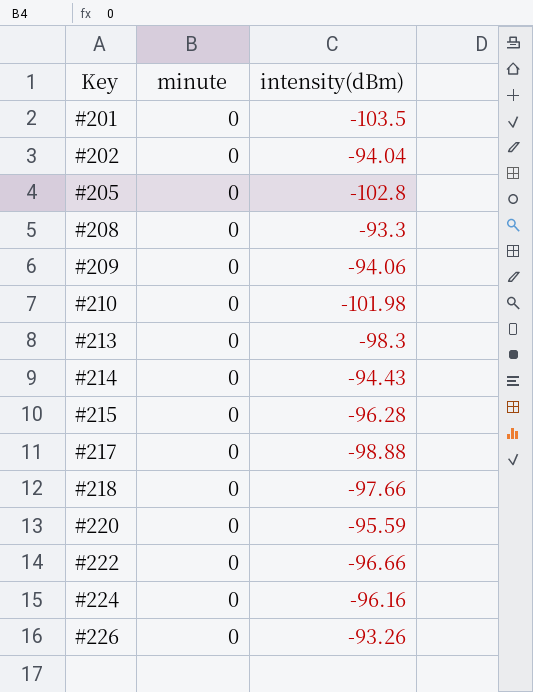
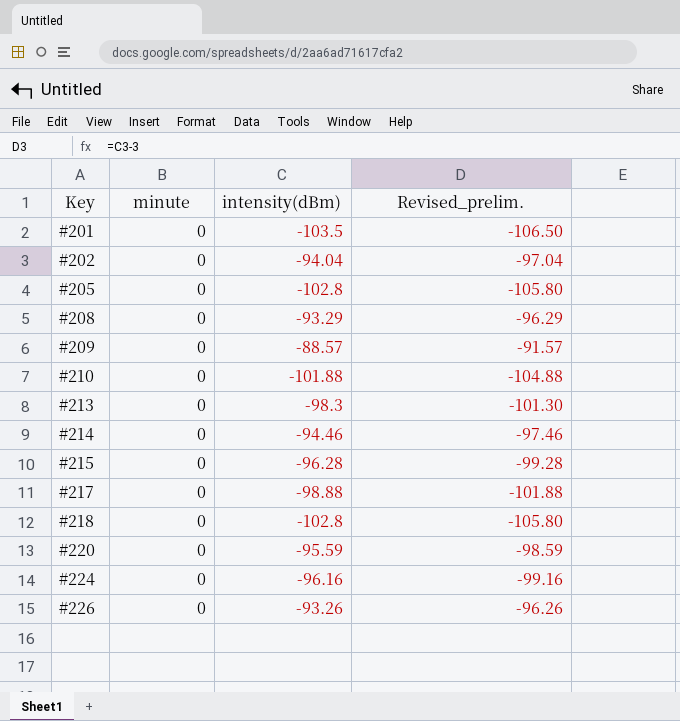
column Revised_prelim. | formula: none -> [intensity(dBm)] - 3
row #222: 0 | -96.66 -> none
#208 | intensity(dBm): -93.3 -> -93.29
#209 | intensity(dBm): -94.06 -> -88.57
#210 | intensity(dBm): -101.98 -> -101.88
#214 | intensity(dBm): -94.43 -> -94.46
#218 | intensity(dBm): -97.66 -> -102.8

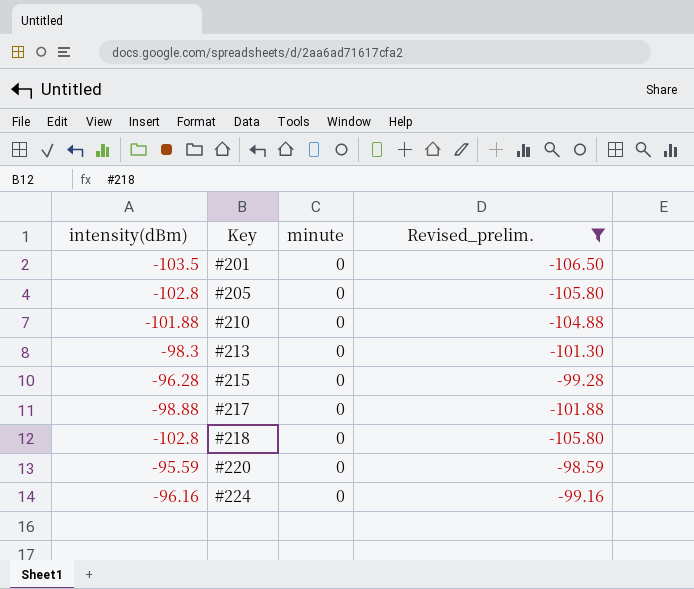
filter: none -> Revised_prelim. <= -98.59
column intensity(dBm) | position: 3 -> 1

